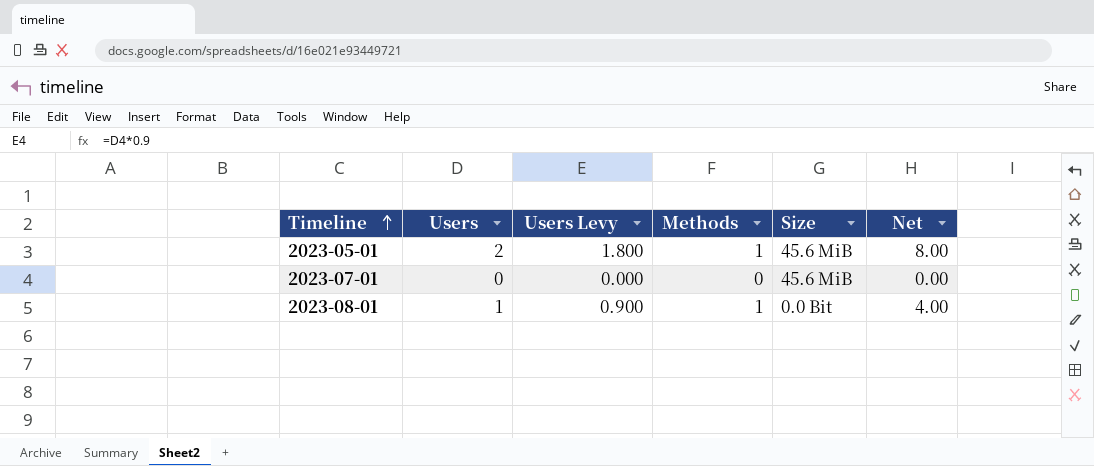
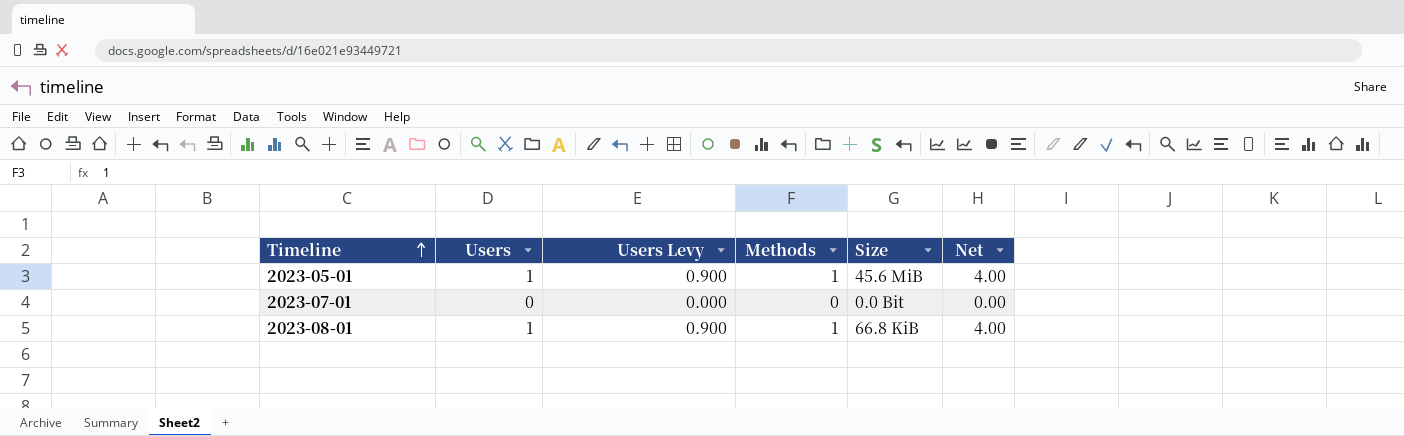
2023-05-01 | Users: 2 -> 1
2023-05-01 | Users Levy: 1.800 -> 0.900
2023-05-01 | Net: 8.00 -> 4.00
2023-07-01 | Size: 45.6 MiB -> 0.0 Bit
2023-08-01 | Size: 0.0 Bit -> 66.8 KiB

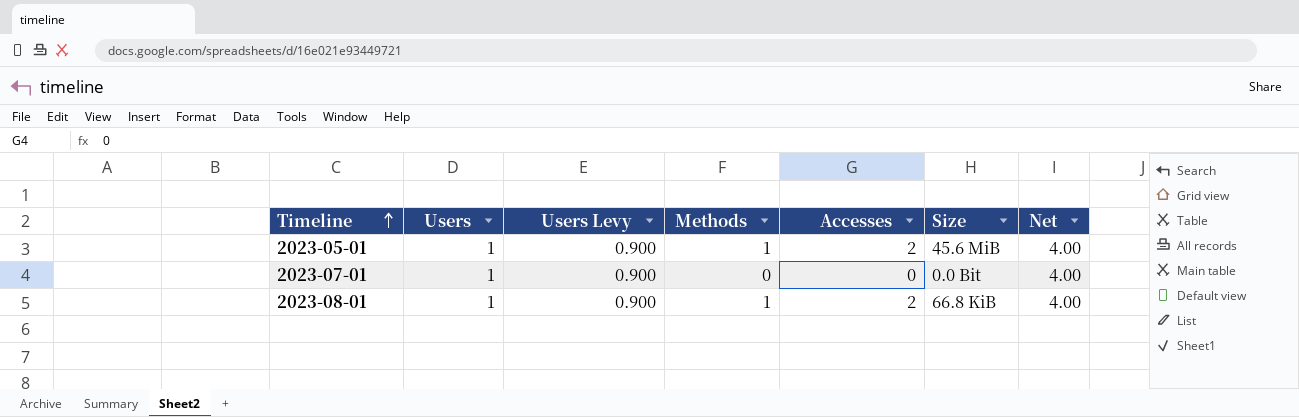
column Accesses | position: none -> 5
2023-07-01 | Users: 0 -> 1
2023-07-01 | Users Levy: 0.000 -> 0.900
2023-07-01 | Net: 0.00 -> 4.00

